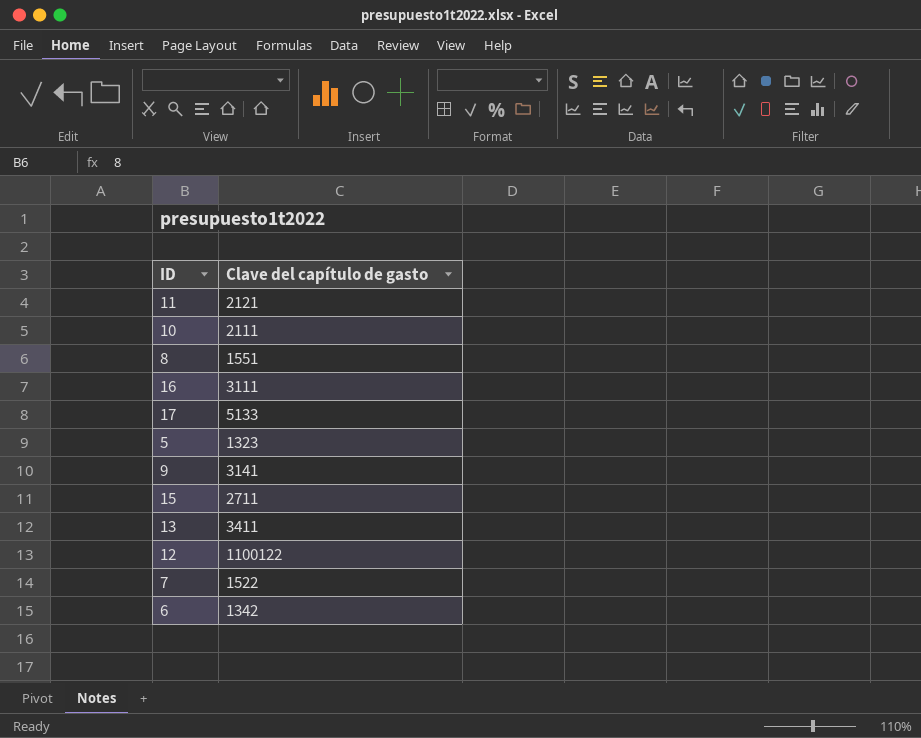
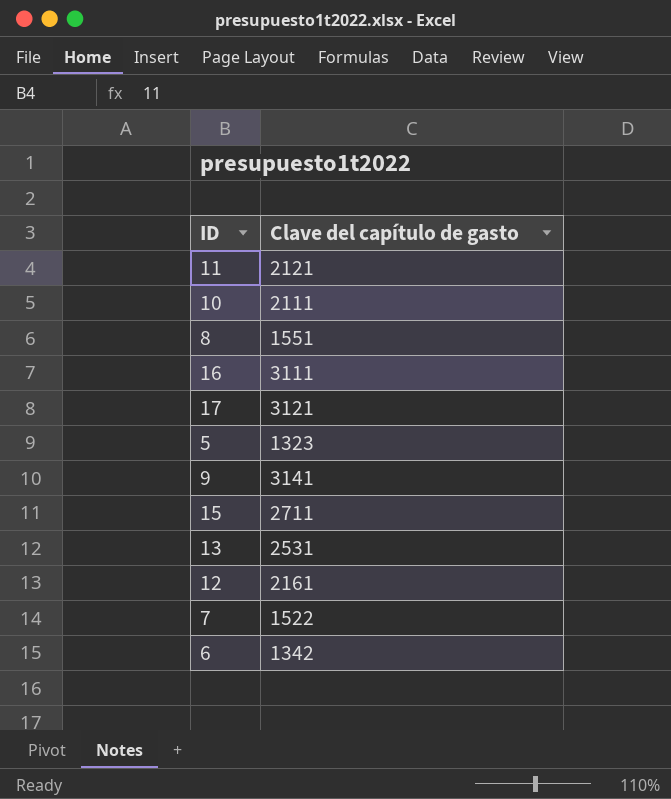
17 | Clave del capítulo de gasto: 5133 -> 3121
13 | Clave del capítulo de gasto: 3411 -> 2531
12 | Clave del capítulo de gasto: 1100122 -> 2161

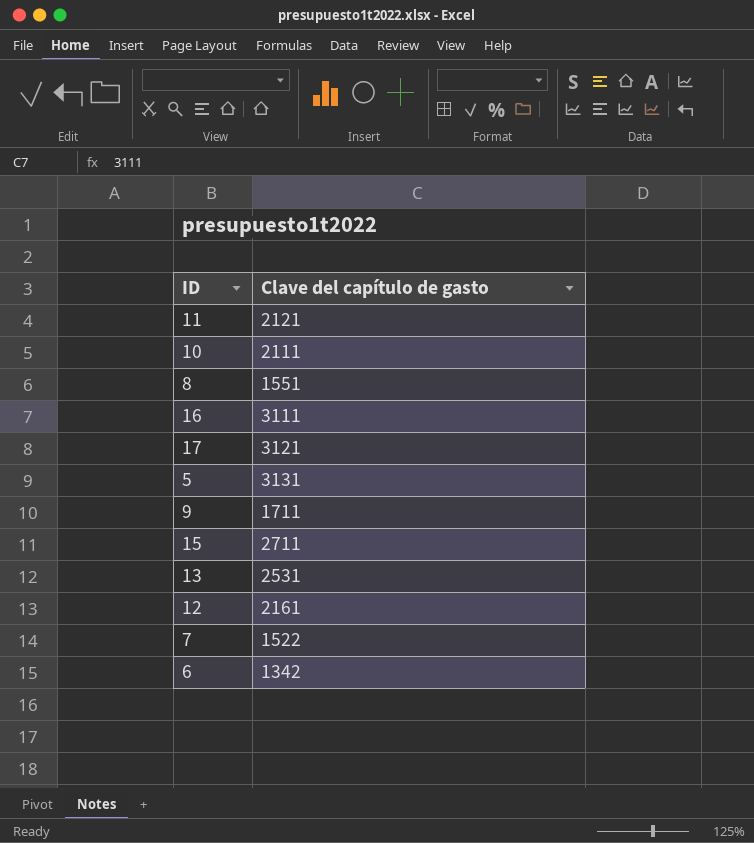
5 | Clave del capítulo de gasto: 1323 -> 3131
9 | Clave del capítulo de gasto: 3141 -> 1711

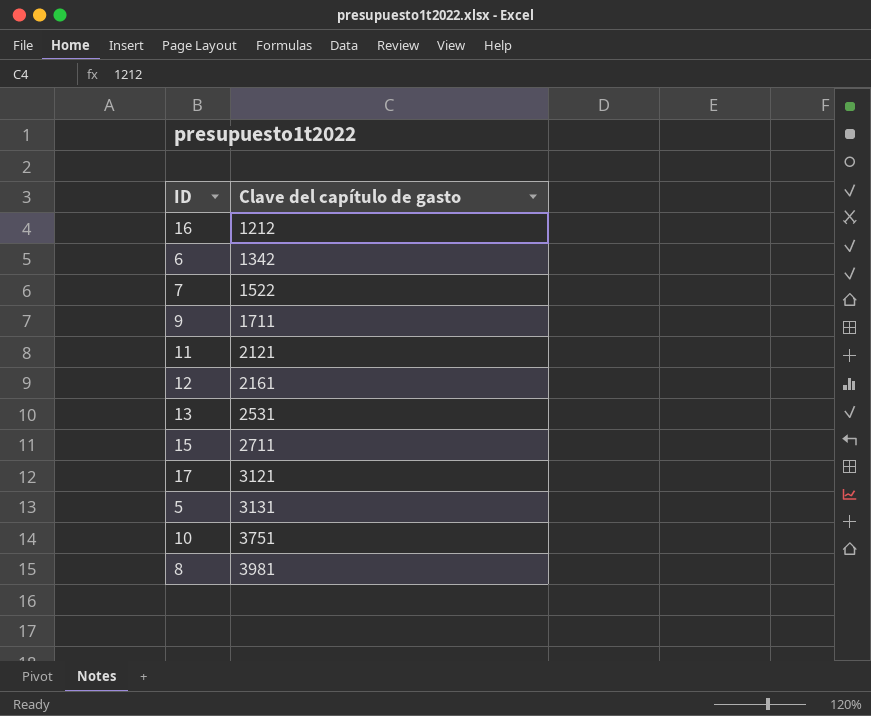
row order: none -> Clave del capítulo de gasto ascending
16 | Clave del capítulo de gasto: 3111 -> 1212
10 | Clave del capítulo de gasto: 2111 -> 3751
8 | Clave del capítulo de gasto: 1551 -> 3981

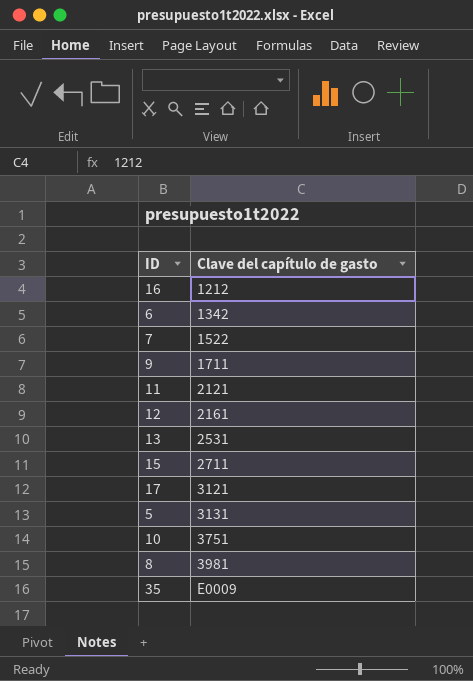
row 35: none -> E0009

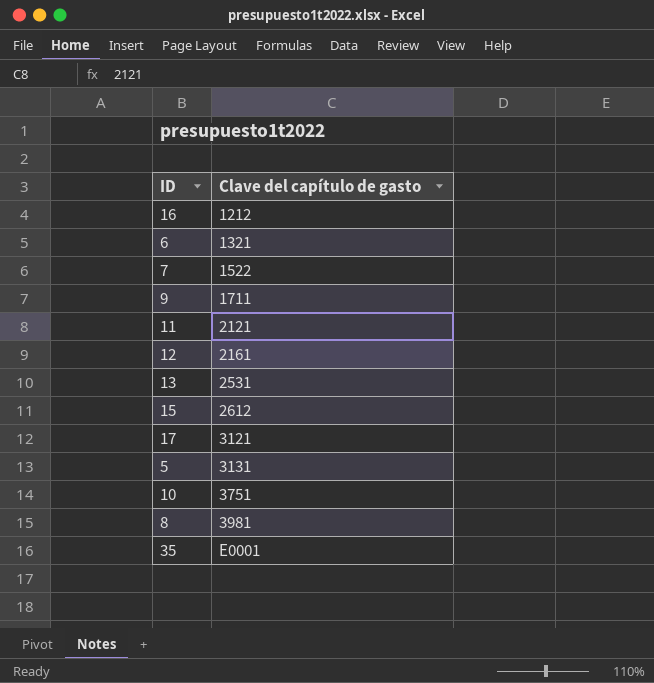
6 | Clave del capítulo de gasto: 1342 -> 1321
15 | Clave del capítulo de gasto: 2711 -> 2612
35 | Clave del capítulo de gasto: E0009 -> E0001

